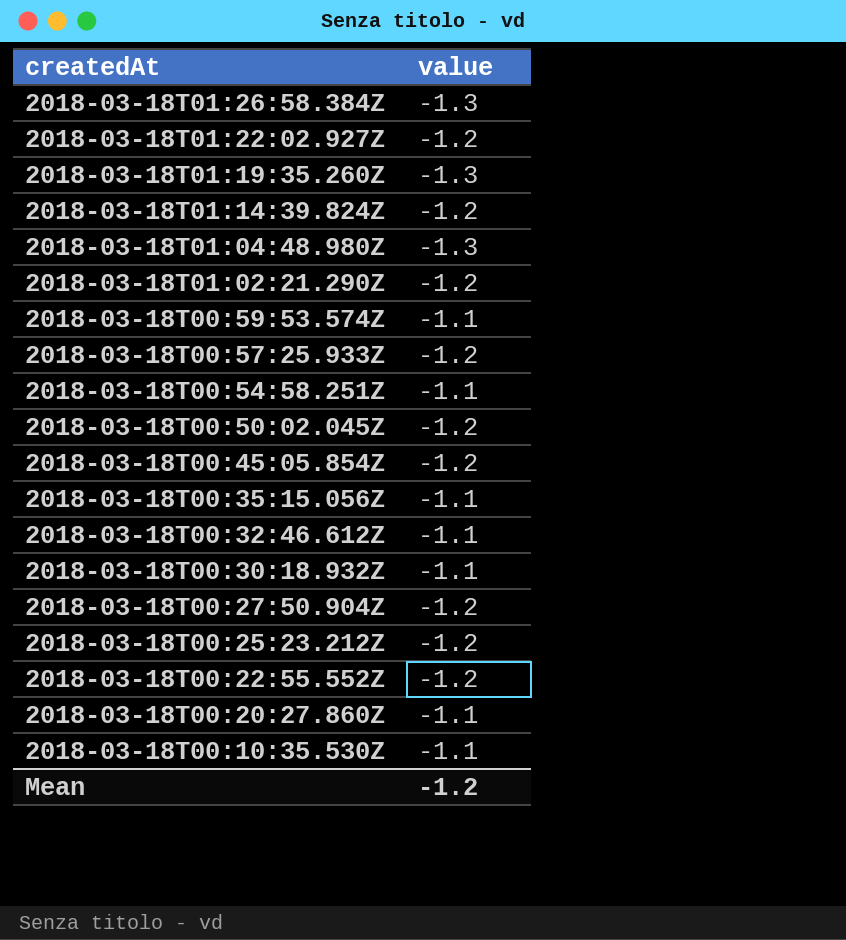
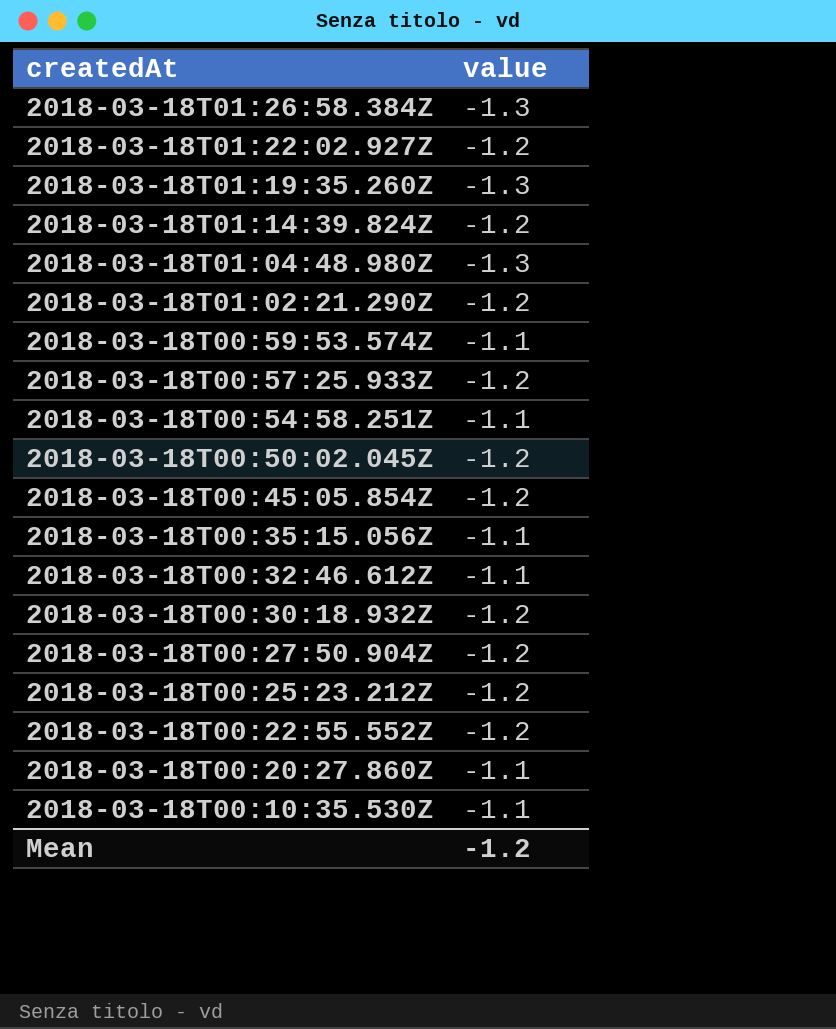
2018-03-18T00:30:18.932Z | value: -1.1 -> -1.2

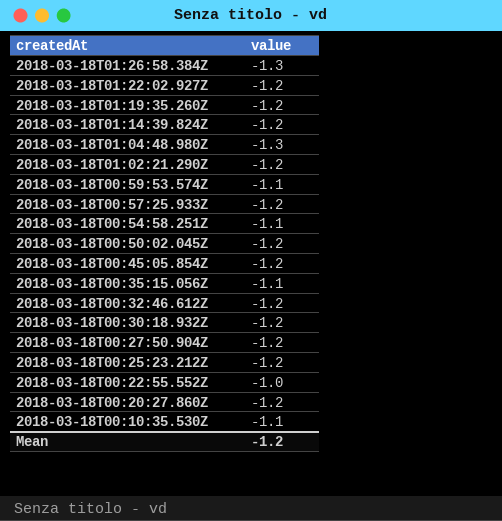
2018-03-18T01:19:35.260Z | value: -1.3 -> -1.2
2018-03-18T00:32:46.612Z | value: -1.1 -> -1.2
2018-03-18T00:22:55.552Z | value: -1.2 -> -1.0
2018-03-18T00:20:27.860Z | value: -1.1 -> -1.2

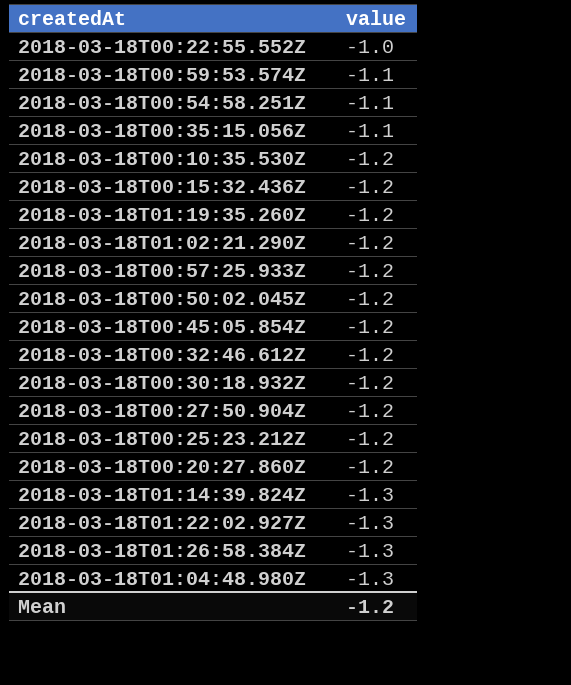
row order: createdAt descending -> value descending
2018-03-18T00:10:35.530Z | value: -1.1 -> -1.2
row 2018-03-18T00:15:32.436Z: none -> -1.2
2018-03-18T01:14:39.824Z | value: -1.2 -> -1.3
2018-03-18T01:22:02.927Z | value: -1.2 -> -1.3

